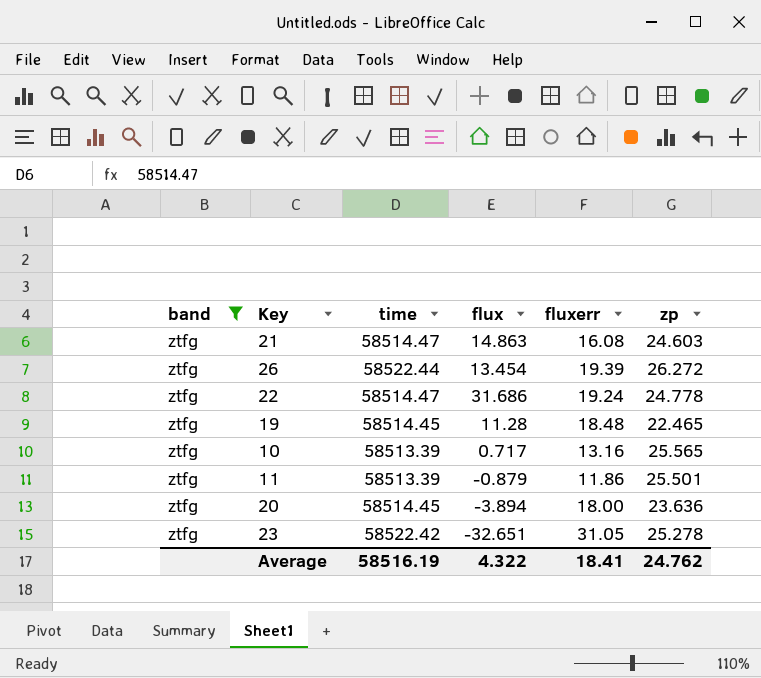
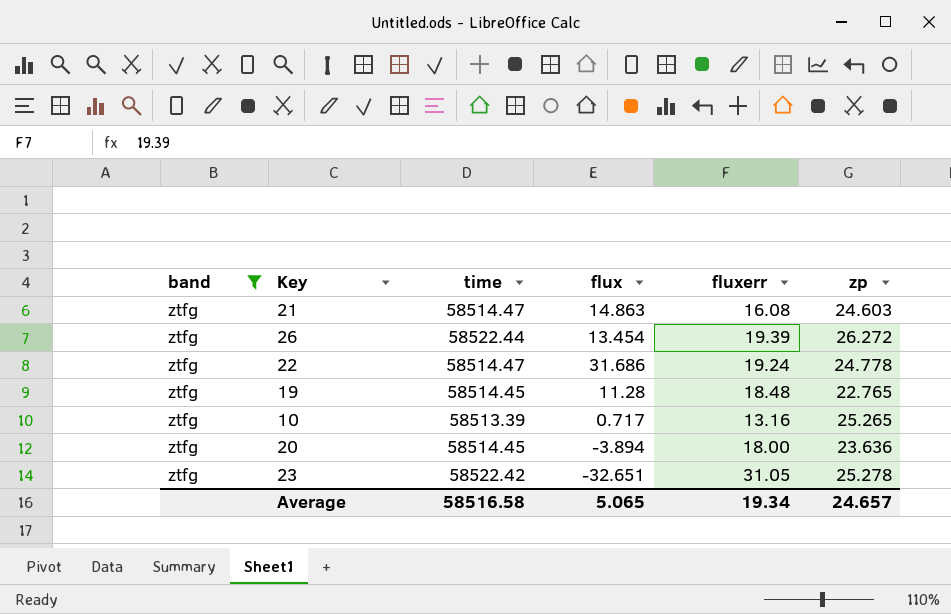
row 11: ztfg | 58513.39 | -0.879 | 11.86 | 25.501 -> none
19 | zp: 22.465 -> 22.765
10 | zp: 25.565 -> 25.265
Average | time: 58516.19 -> 58516.58
Average | flux: 4.322 -> 5.065
Average | fluxerr: 18.41 -> 19.34
Average | zp: 24.762 -> 24.657

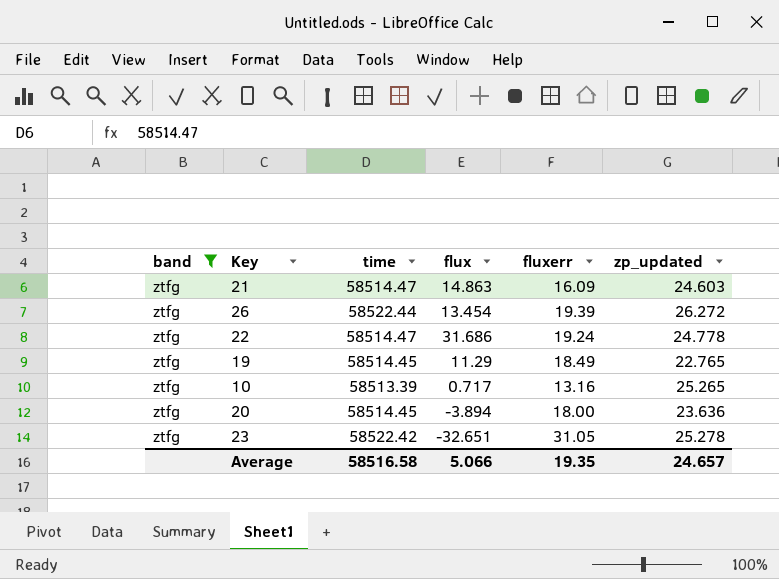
column name: zp -> zp_updated
21 | fluxerr: 16.08 -> 16.09
19 | flux: 11.28 -> 11.29
19 | fluxerr: 18.48 -> 18.49
Average | flux: 5.065 -> 5.066
Average | fluxerr: 19.34 -> 19.35

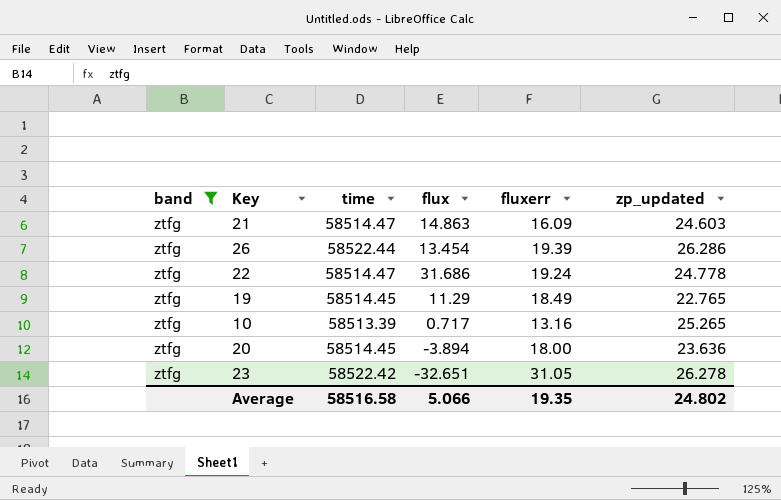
26 | zp_updated: 26.272 -> 26.286
23 | zp_updated: 25.278 -> 26.278
Average | zp_updated: 24.657 -> 24.802

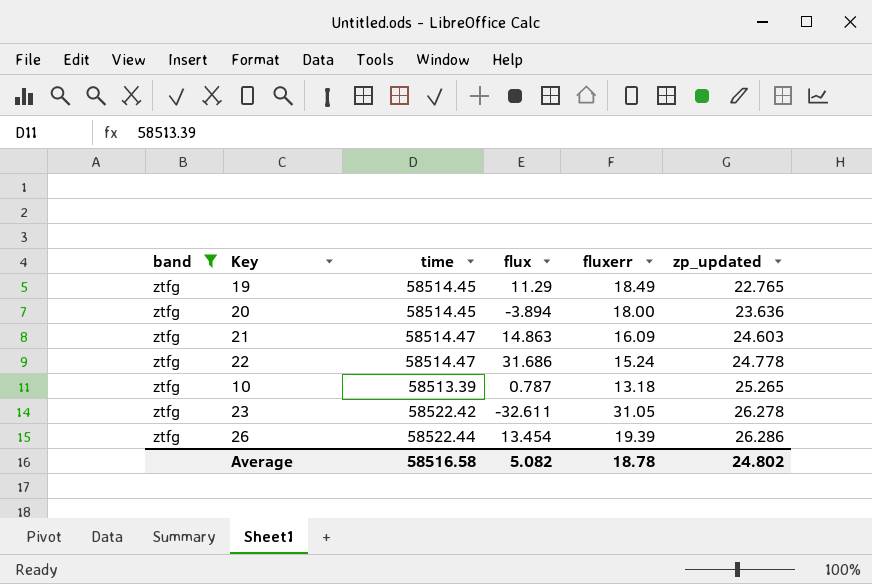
row order: none -> zp_updated ascending
22 | fluxerr: 19.24 -> 15.24
10 | flux: 0.717 -> 0.787
10 | fluxerr: 13.16 -> 13.18
23 | flux: -32.651 -> -32.611
Average | flux: 5.066 -> 5.082
Average | fluxerr: 19.35 -> 18.78

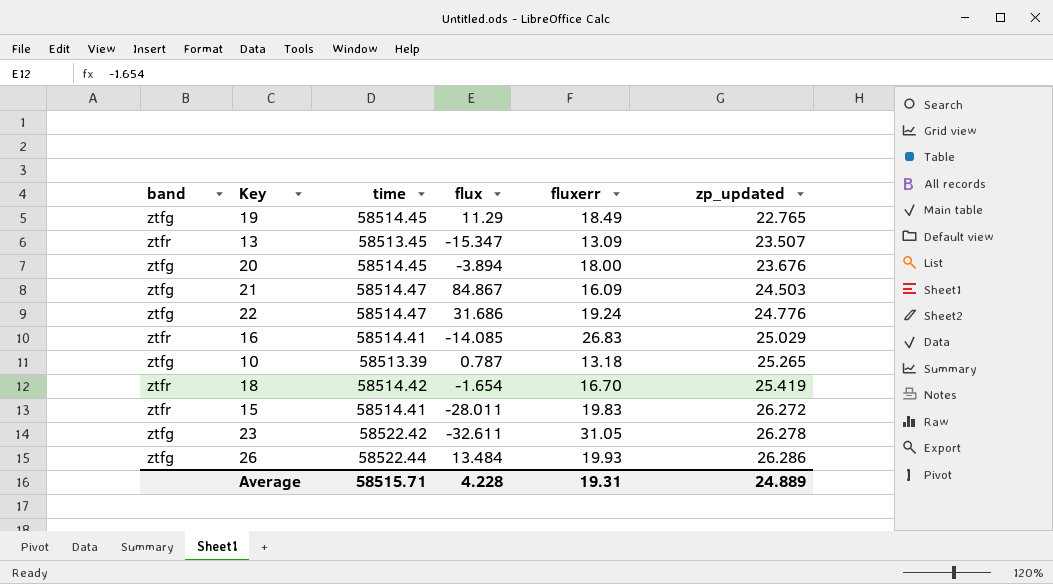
filter: band = ztfg -> none
20 | zp_updated: 23.636 -> 23.676
21 | flux: 14.863 -> 84.867
21 | zp_updated: 24.603 -> 24.503
22 | fluxerr: 15.24 -> 19.24
22 | zp_updated: 24.778 -> 24.776
26 | flux: 13.454 -> 13.484
26 | fluxerr: 19.39 -> 19.93
Average | time: 58516.58 -> 58515.71
Average | flux: 5.082 -> 4.228
Average | fluxerr: 18.78 -> 19.31
Average | zp_updated: 24.802 -> 24.889

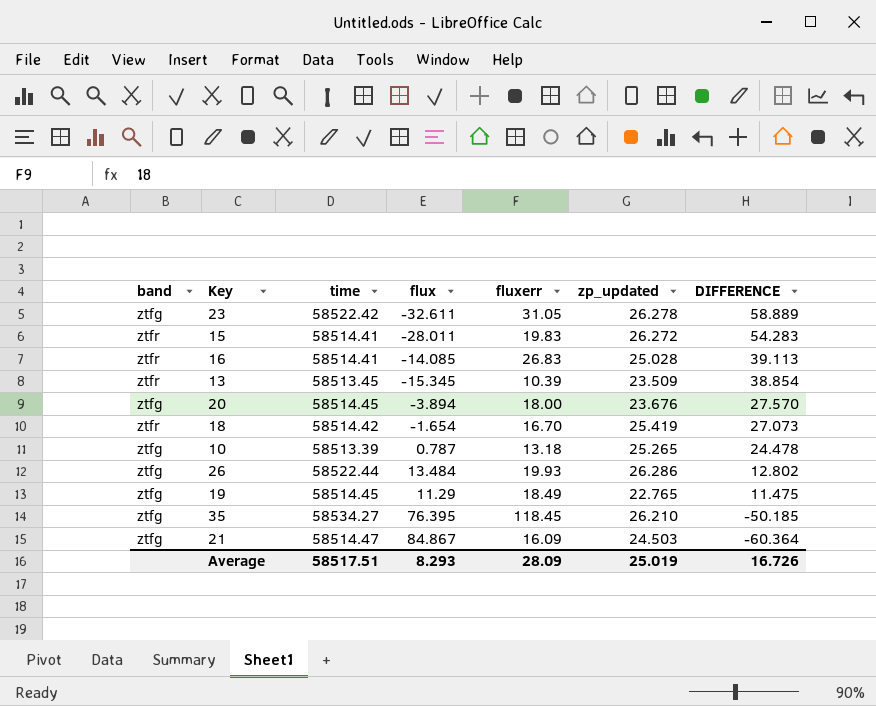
row order: zp_updated ascending -> DIFFERENCE descending
column DIFFERENCE | formula: none -> [zp_updated] - [flux]
row 22: ztfg | 58514.47 | 31.686 | 19.24 | 24.776 -> none
16 | zp_updated: 25.029 -> 25.028
13 | flux: -15.347 -> -15.345
13 | fluxerr: 13.09 -> 10.39
13 | zp_updated: 23.507 -> 23.509
row 35: none -> ztfg | 58534.27 | 76.395 | 118.45 | 26.210 | -50.185
Average | time: 58515.71 -> 58517.51
Average | flux: 4.228 -> 8.293
Average | fluxerr: 19.31 -> 28.09
Average | zp_updated: 24.889 -> 25.019

